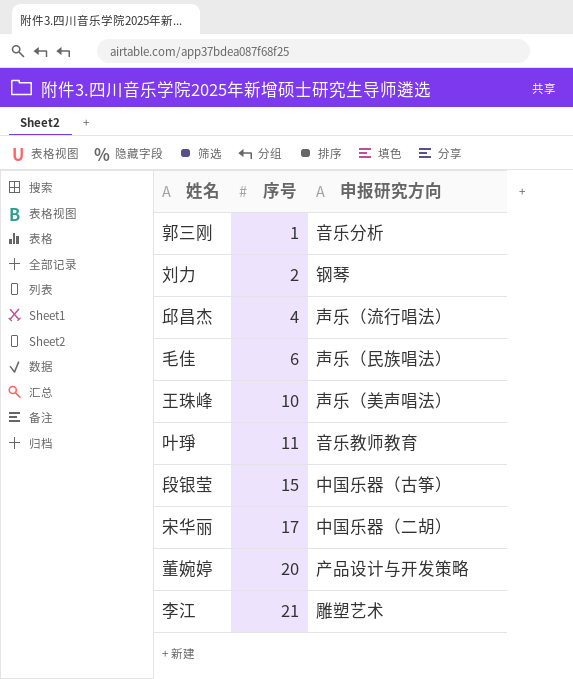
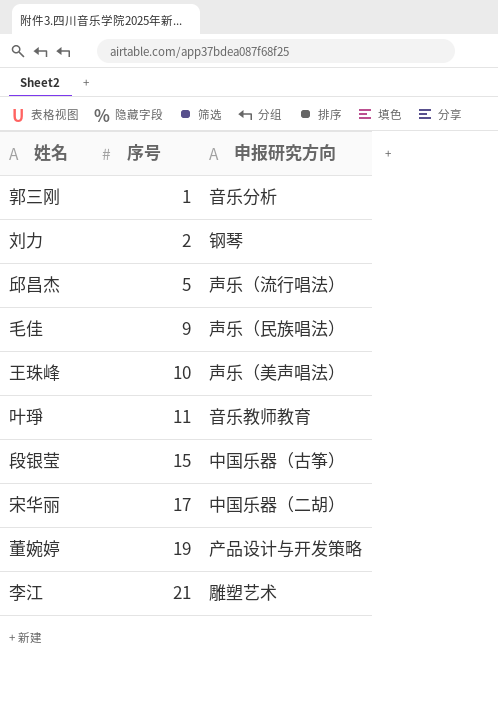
邱昌杰 | 序号: 4 -> 5
毛佳 | 序号: 6 -> 9
董婉婷 | 序号: 20 -> 19

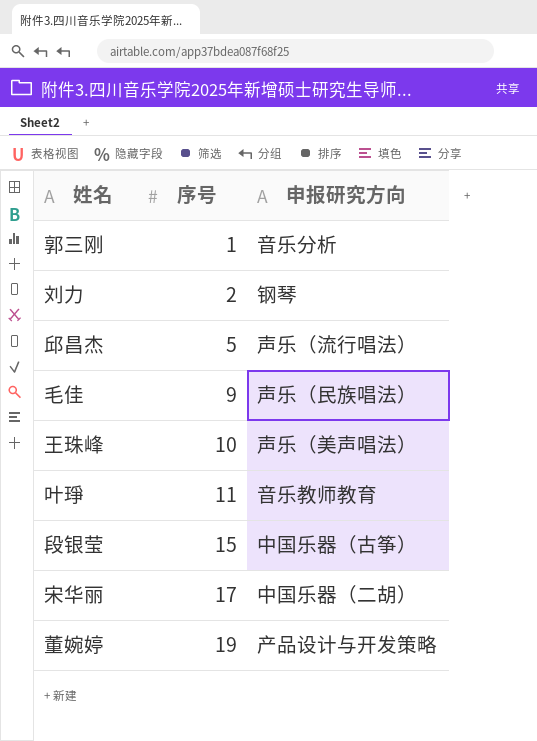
row 李江: 21 | 雕塑艺术 -> none

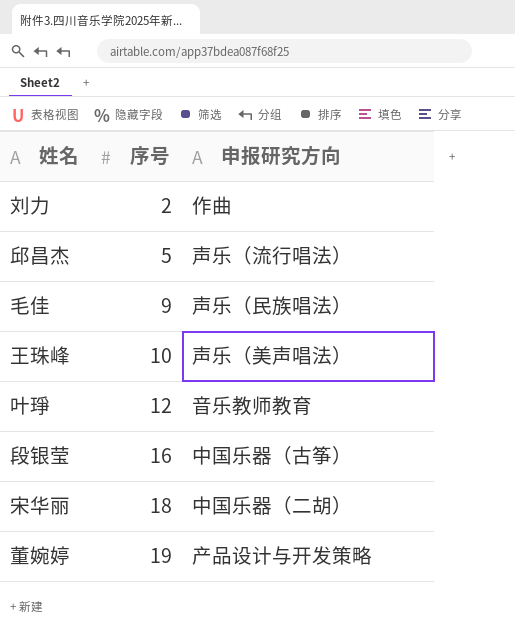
row 郭三刚: 1 | 音乐分析 -> none
刘力 | 申报研究方向: 钢琴 -> 作曲
叶琤 | 序号: 11 -> 12
段银莹 | 序号: 15 -> 16
宋华丽 | 序号: 17 -> 18

